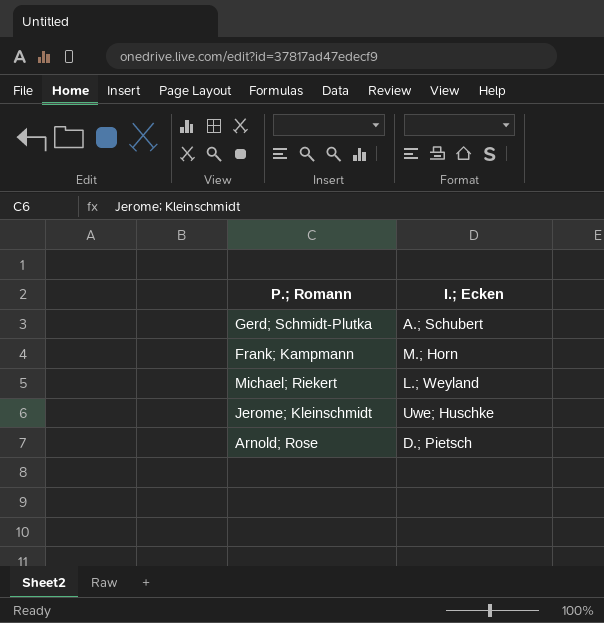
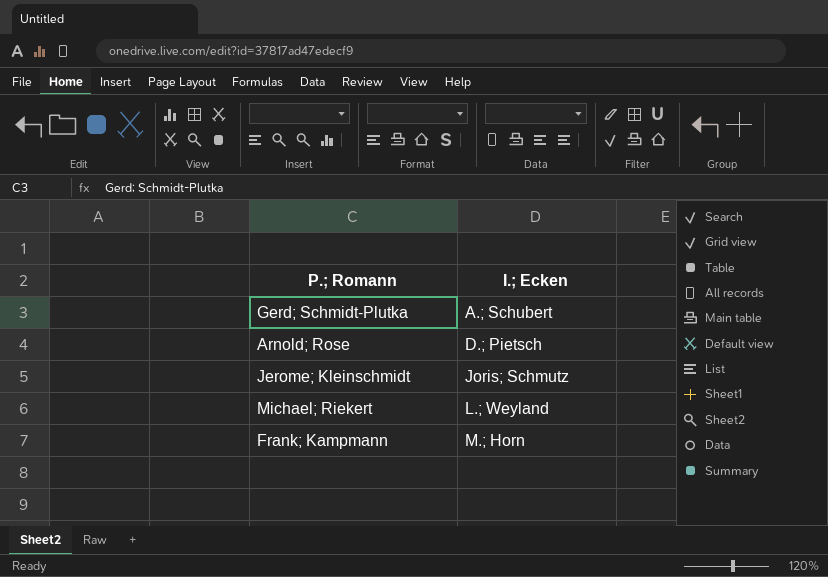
row order: none -> I.; Ecken ascending
Jerome; Kleinschmidt | I.; Ecken: Uwe; Huschke -> Joris; Schmutz

